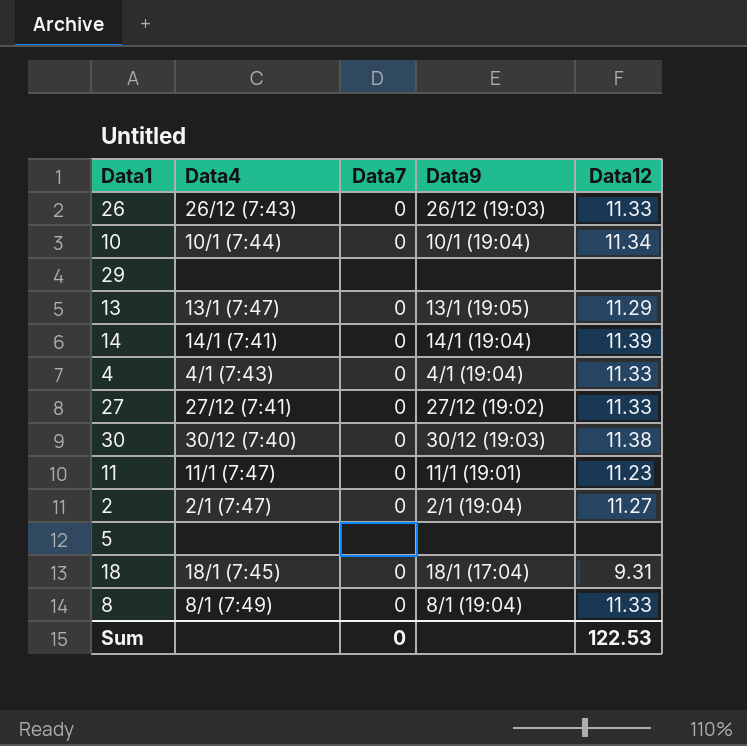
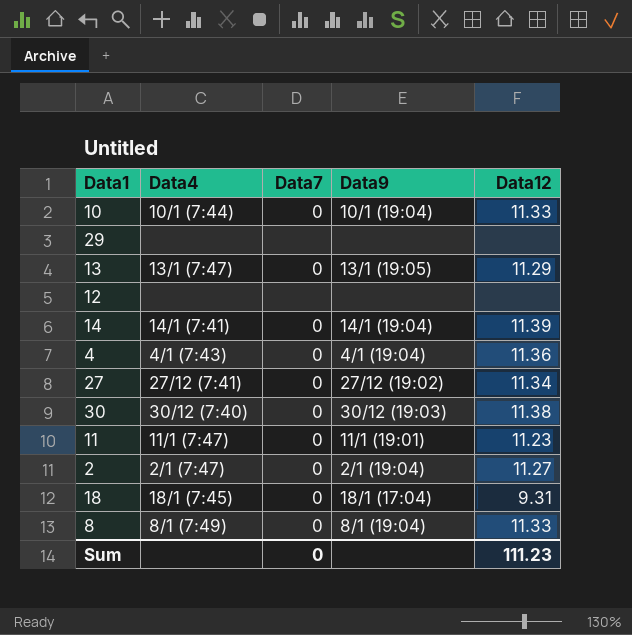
row 26: 26/12 (7:43) | 0 | 26/12 (19:03) | 11.33 -> none
row 5: none | none | none | none -> none
10 | Data12: 11.34 -> 11.33
row 12: none -> none | none | none | none
4 | Data12: 11.33 -> 11.36
27 | Data12: 11.33 -> 11.34
Sum | Data12: 122.53 -> 111.23

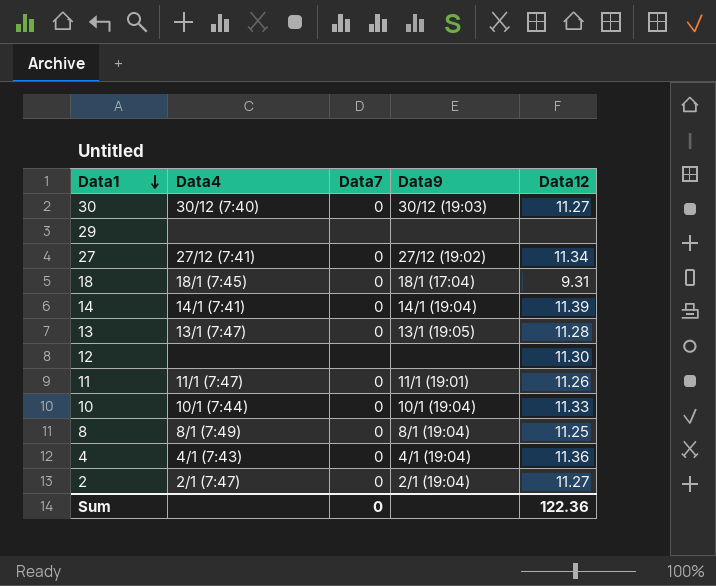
row order: none -> Data1 descending
30 | Data12: 11.38 -> 11.27
13 | Data12: 11.29 -> 11.28
12 | Data12: none -> 11.30
11 | Data12: 11.23 -> 11.26
8 | Data12: 11.33 -> 11.25
Sum | Data12: 111.23 -> 122.36

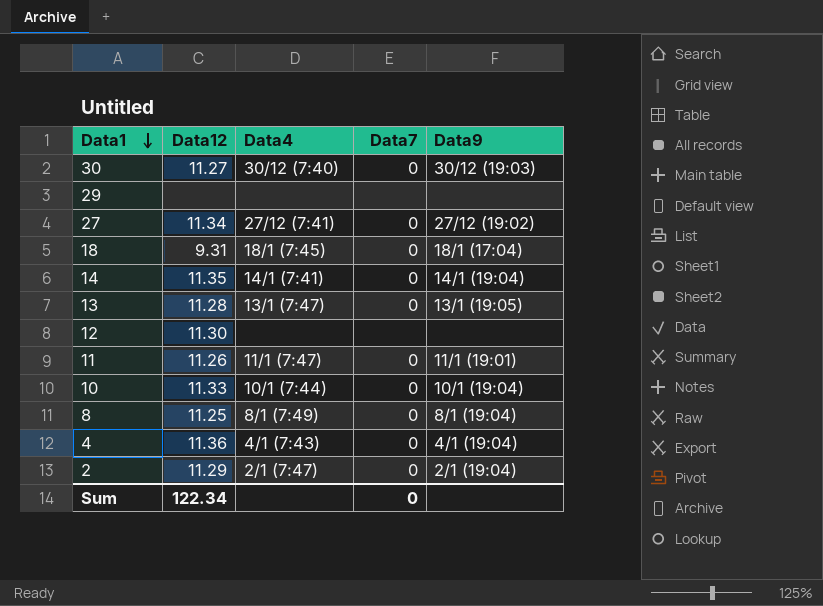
column Data12 | position: 5 -> 2
14 | Data12: 11.39 -> 11.35
2 | Data12: 11.27 -> 11.29
Sum | Data12: 122.36 -> 122.34

